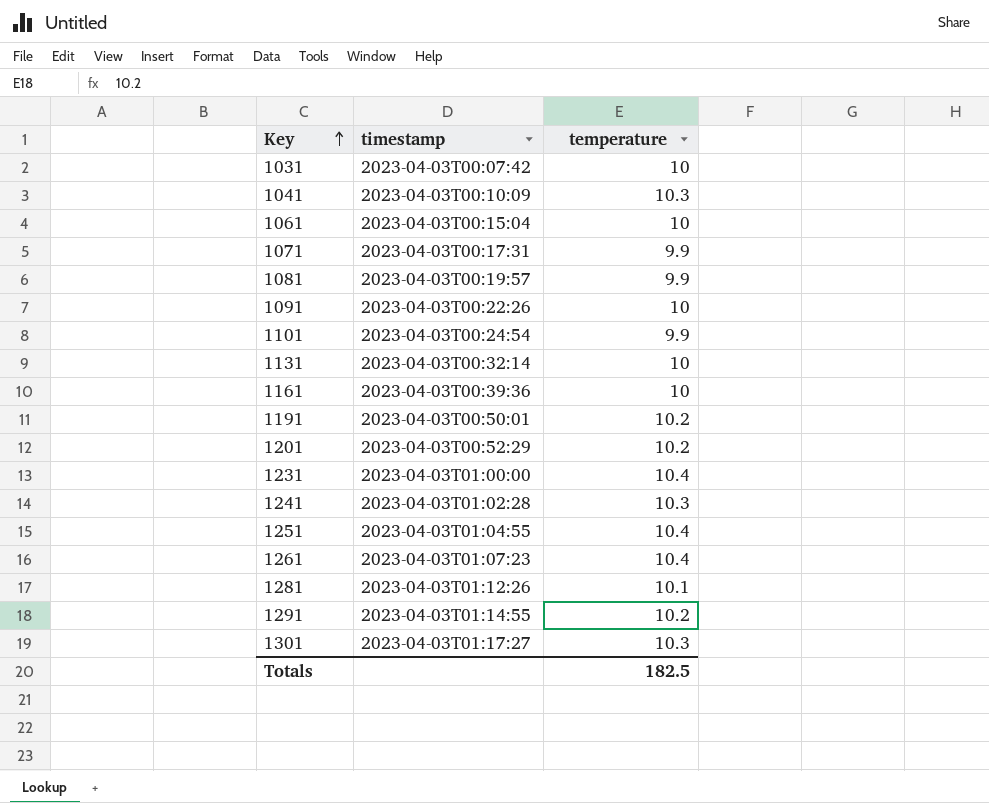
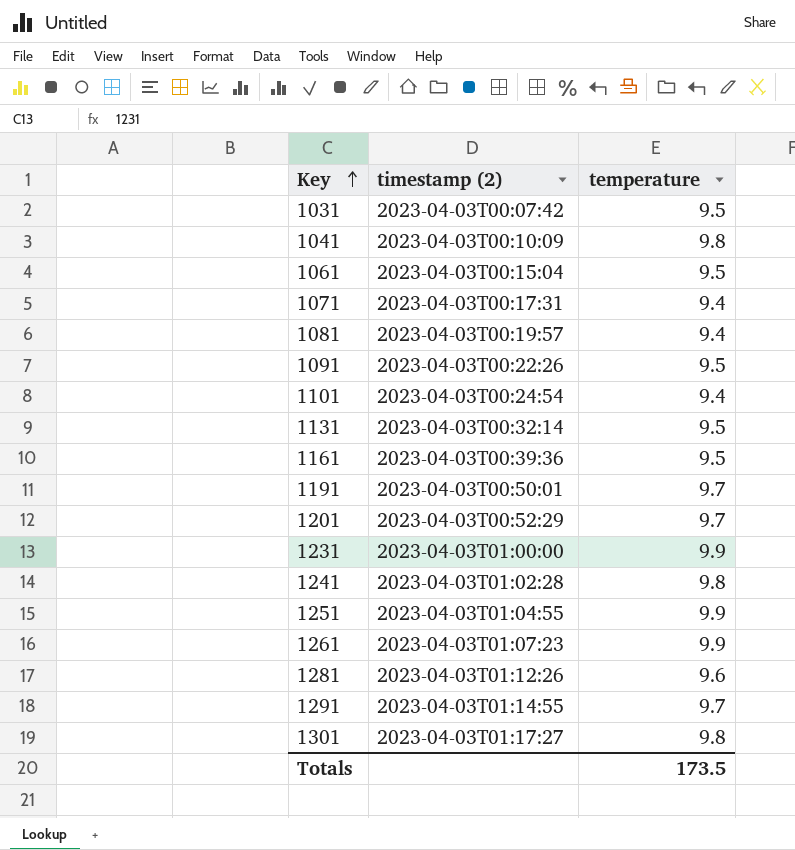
column name: timestamp -> timestamp (2)
1031 | temperature: 10 -> 9.5
1041 | temperature: 10.3 -> 9.8
1061 | temperature: 10 -> 9.5
1071 | temperature: 9.9 -> 9.4
1081 | temperature: 9.9 -> 9.4
1091 | temperature: 10 -> 9.5
1101 | temperature: 9.9 -> 9.4
1131 | temperature: 10 -> 9.5
1161 | temperature: 10 -> 9.5
1191 | temperature: 10.2 -> 9.7
1201 | temperature: 10.2 -> 9.7
1231 | temperature: 10.4 -> 9.9
1241 | temperature: 10.3 -> 9.8
1251 | temperature: 10.4 -> 9.9
1261 | temperature: 10.4 -> 9.9
1281 | temperature: 10.1 -> 9.6
1291 | temperature: 10.2 -> 9.7
1301 | temperature: 10.3 -> 9.8
Totals | temperature: 182.5 -> 173.5

